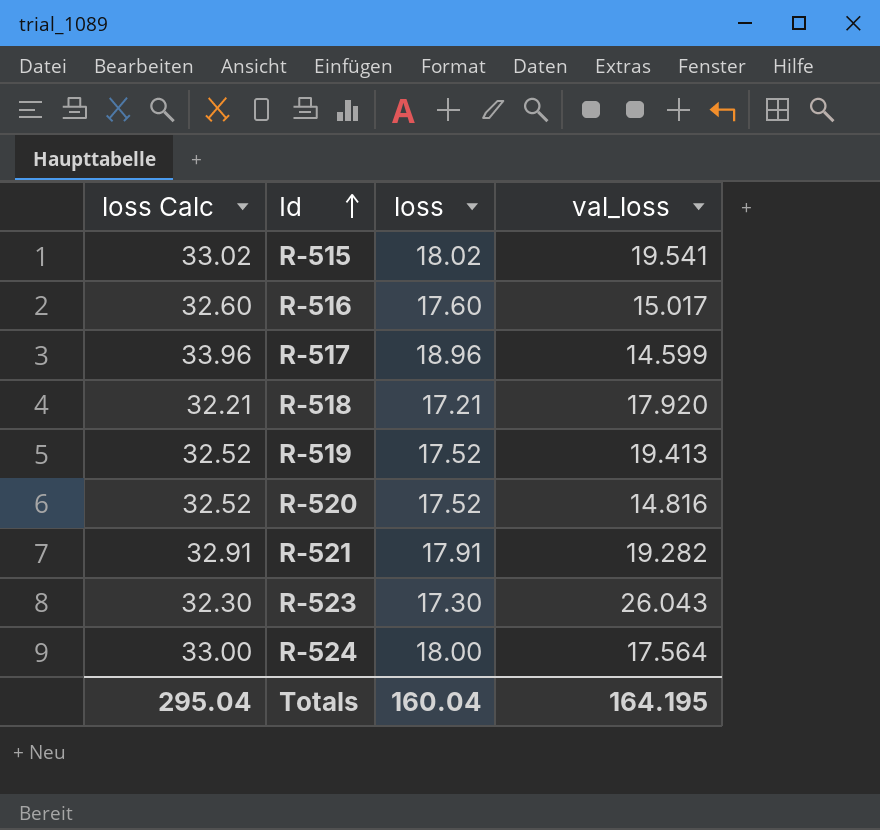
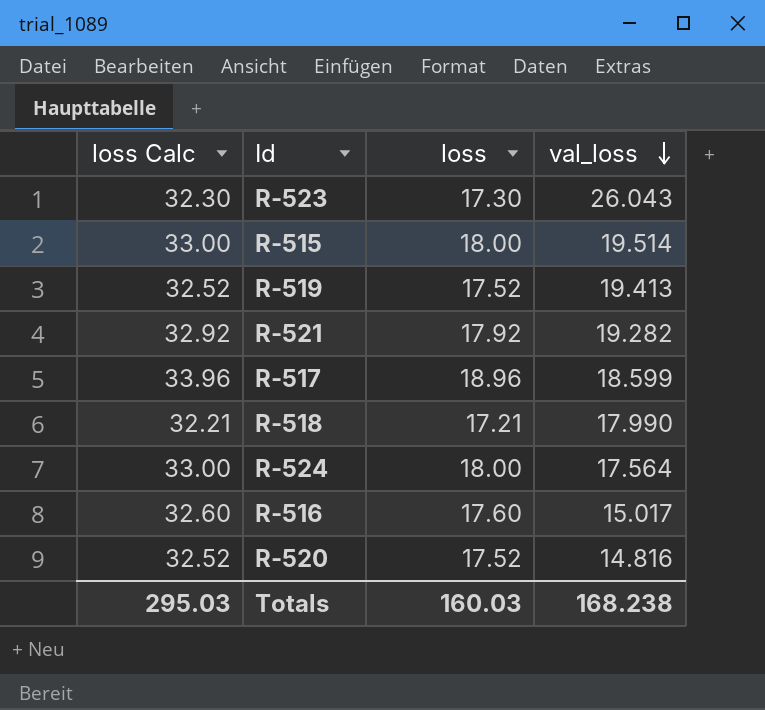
row order: Id ascending -> val_loss descending
R-515 | loss Calc: 33.02 -> 33.00
R-515 | loss: 18.02 -> 18.00
R-515 | val_loss: 19.541 -> 19.514
R-521 | loss Calc: 32.91 -> 32.92
R-521 | loss: 17.91 -> 17.92
R-517 | val_loss: 14.599 -> 18.599
R-518 | val_loss: 17.920 -> 17.990
Totals | loss Calc: 295.04 -> 295.03
Totals | loss: 160.04 -> 160.03
Totals | val_loss: 164.195 -> 168.238

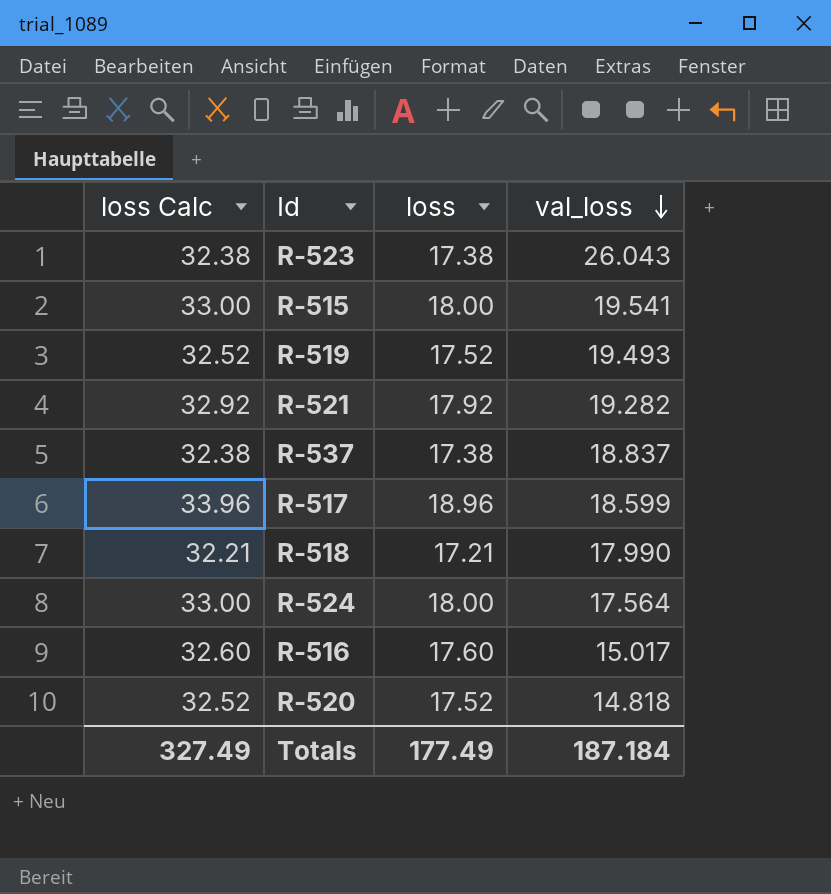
R-523 | loss Calc: 32.30 -> 32.38
R-523 | loss: 17.30 -> 17.38
R-515 | val_loss: 19.514 -> 19.541
R-519 | val_loss: 19.413 -> 19.493
row R-537: none -> 32.38 | 17.38 | 18.837
R-520 | val_loss: 14.816 -> 14.818
Totals | loss Calc: 295.03 -> 327.49
Totals | loss: 160.03 -> 177.49
Totals | val_loss: 168.238 -> 187.184

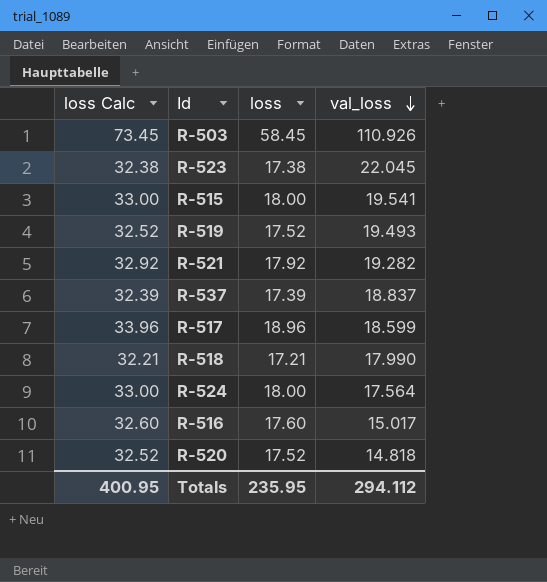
row R-503: none -> 73.45 | 58.45 | 110.926
R-523 | val_loss: 26.043 -> 22.045
R-537 | loss Calc: 32.38 -> 32.39
R-537 | loss: 17.38 -> 17.39
Totals | loss Calc: 327.49 -> 400.95
Totals | loss: 177.49 -> 235.95
Totals | val_loss: 187.184 -> 294.112

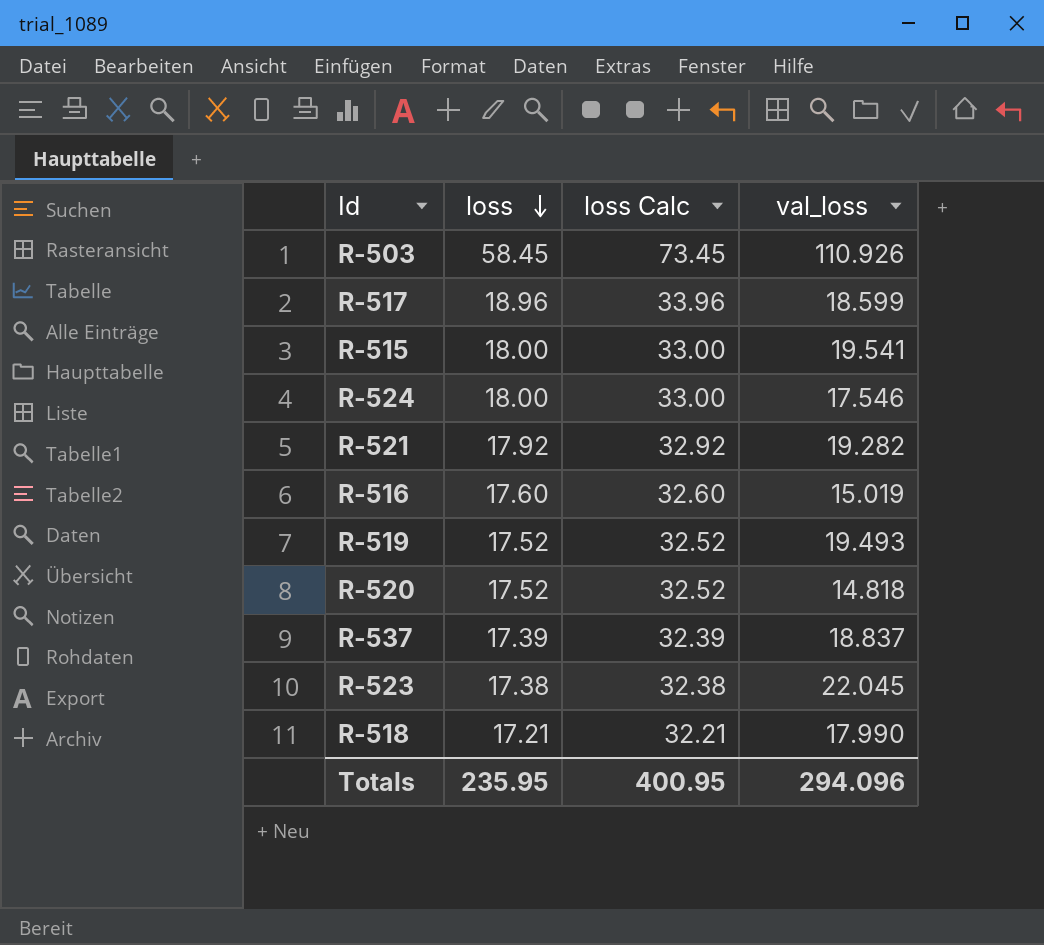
row order: val_loss descending -> loss descending
column loss Calc | position: 1 -> 3
R-524 | val_loss: 17.564 -> 17.546
R-516 | val_loss: 15.017 -> 15.019
Totals | val_loss: 294.112 -> 294.096

